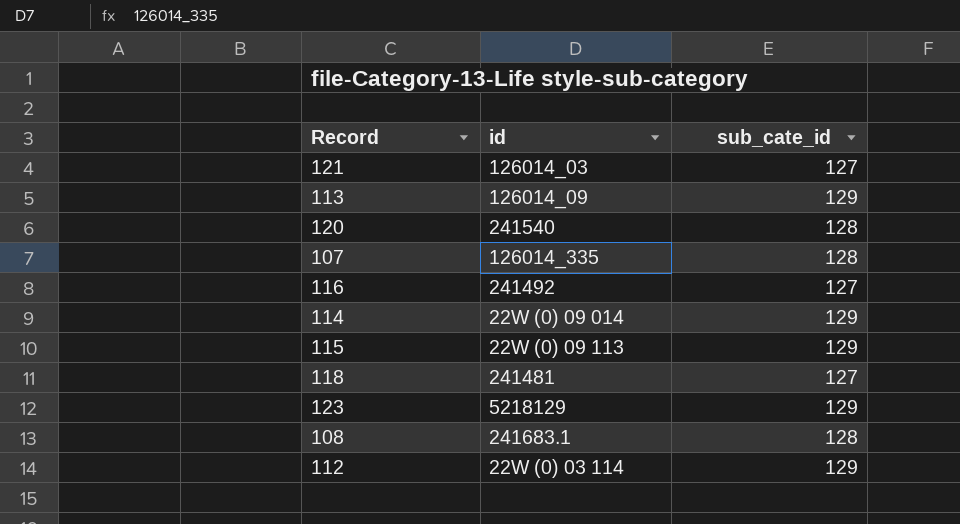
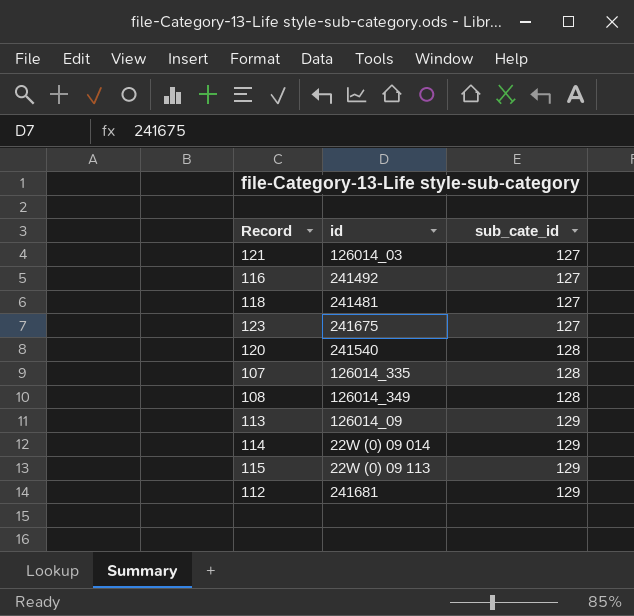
row order: none -> sub_cate_id ascending
123 | id: 5218129 -> 241675
123 | sub_cate_id: 129 -> 127
108 | id: 241683.1 -> 126014_349
112 | id: 22W (0) 03 114 -> 241681

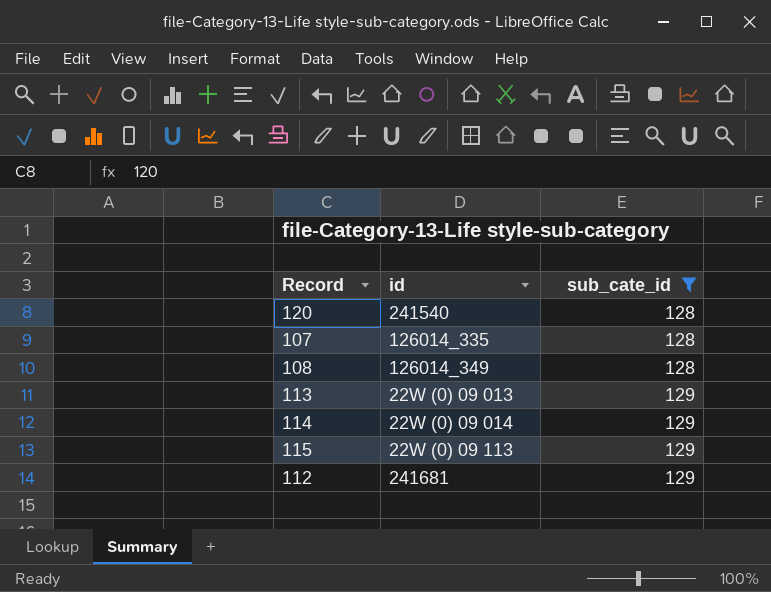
filter: none -> sub_cate_id != 127
113 | id: 126014_09 -> 22W (0) 09 013

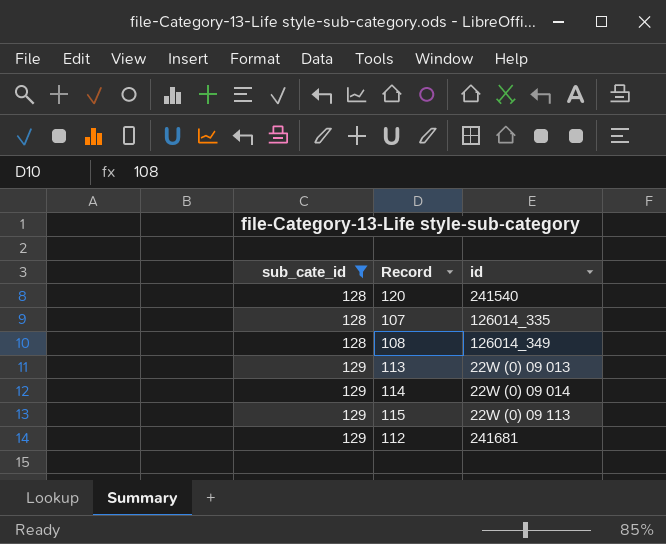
column sub_cate_id | position: 3 -> 1

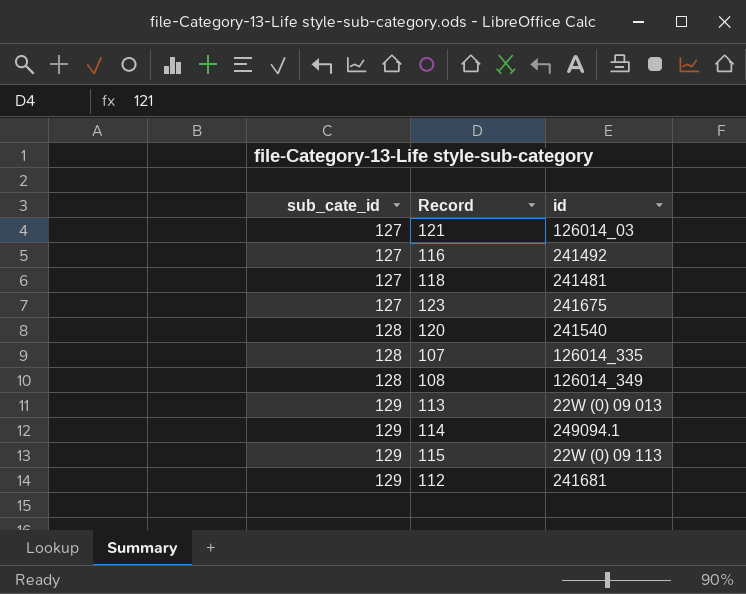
filter: sub_cate_id != 127 -> none
114 | id: 22W (0) 09 014 -> 249094.1

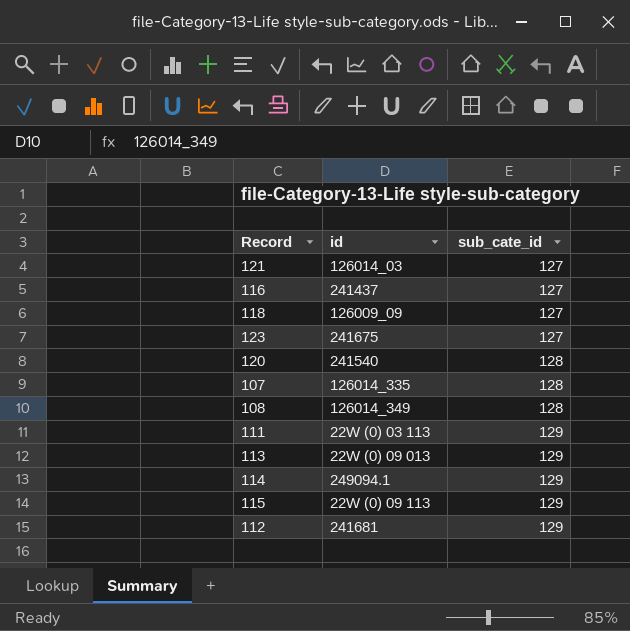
column sub_cate_id | position: 1 -> 3
116 | id: 241492 -> 241437
118 | id: 241481 -> 126009_09
row 111: none -> 22W (0) 03 113 | 129

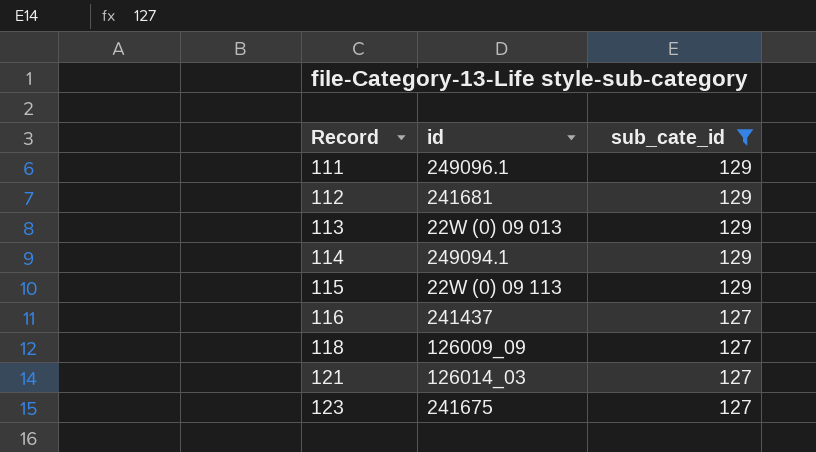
filter: none -> sub_cate_id != 128
row order: sub_cate_id ascending -> Record ascending
111 | id: 22W (0) 03 113 -> 249096.1

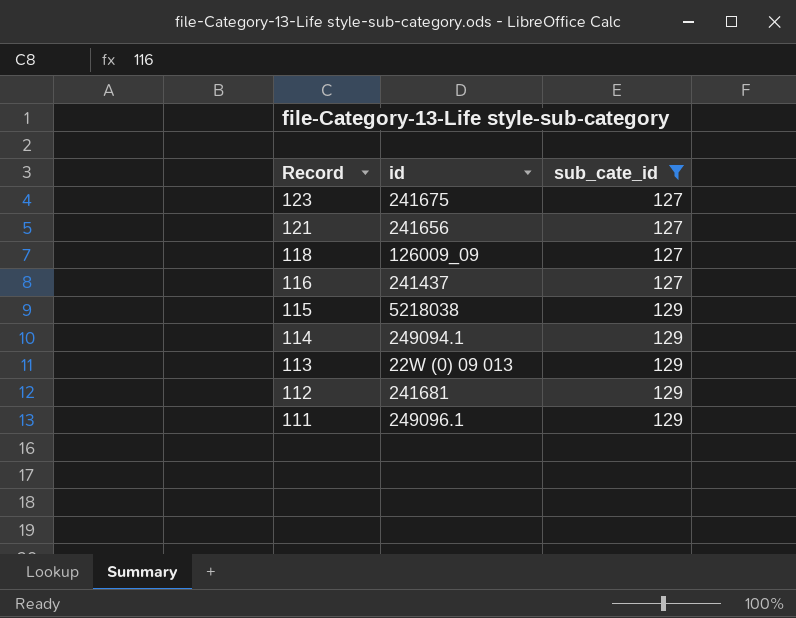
row order: Record ascending -> Record descending
121 | id: 126014_03 -> 241656
115 | id: 22W (0) 09 113 -> 5218038

